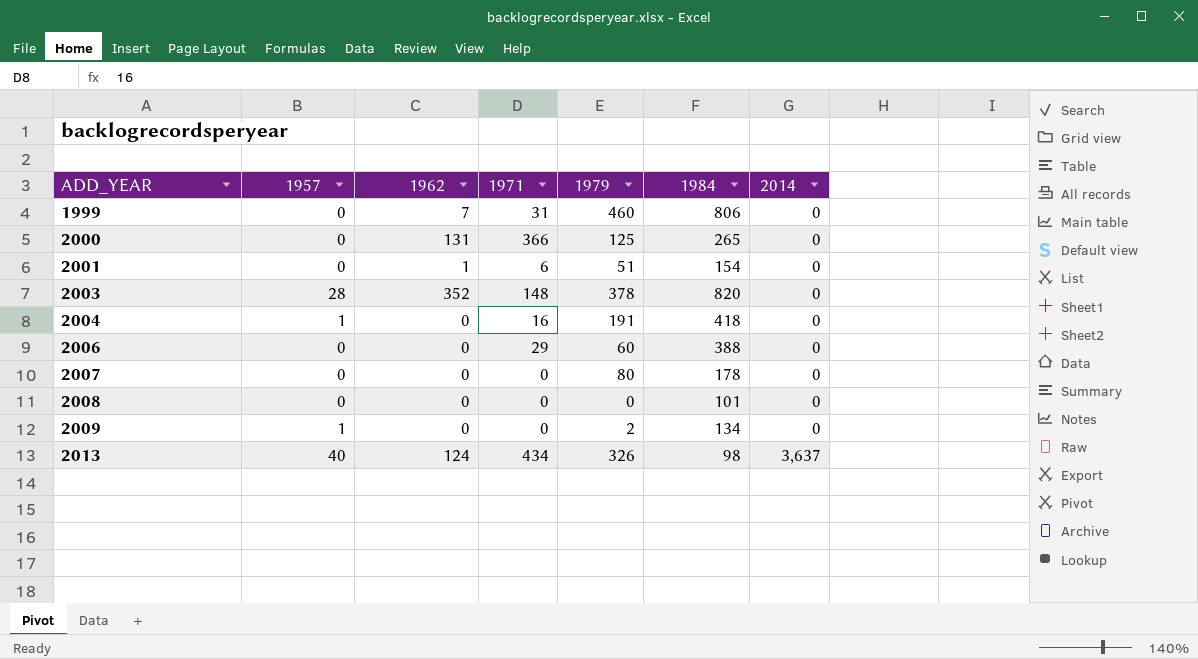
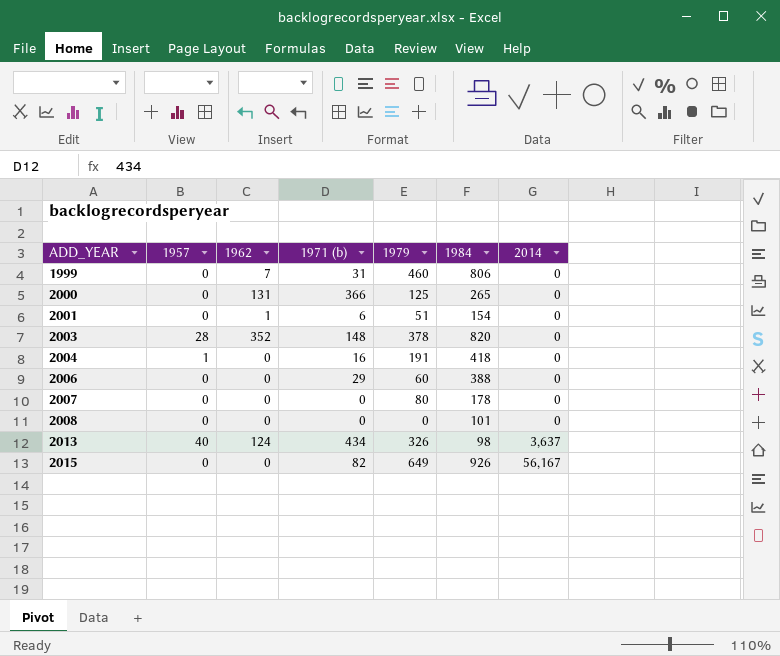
column name: 1971 -> 1971 (b)
row 2009: 1 | 0 | 0 | 2 | 134 | 0 -> none
row 2015: none -> 0 | 0 | 82 | 649 | 926 | 56,167

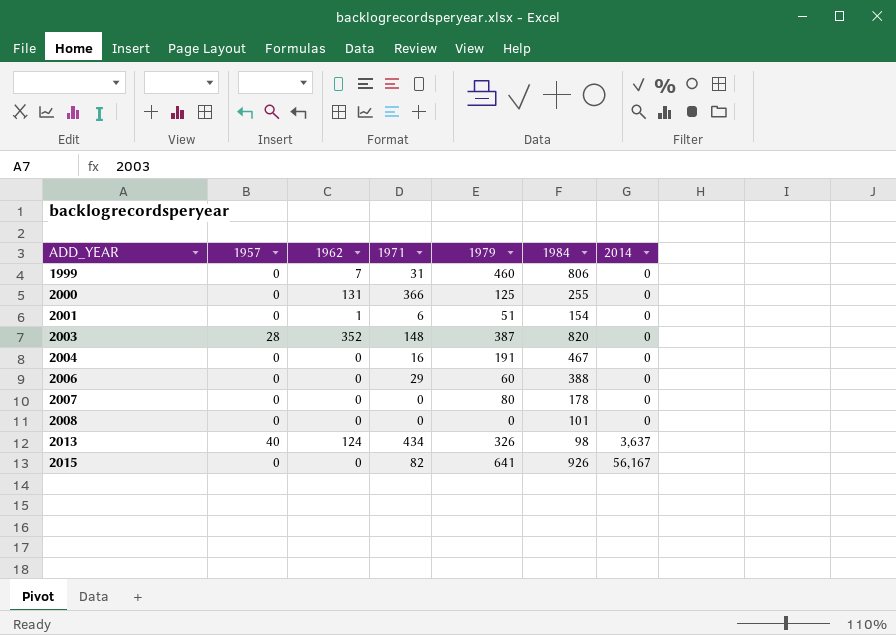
column name: 1971 (b) -> 1971
2000 | 1984: 265 -> 255
2003 | 1979: 378 -> 387
2004 | 1957: 1 -> 0
2004 | 1984: 418 -> 467
2015 | 1979: 649 -> 641

